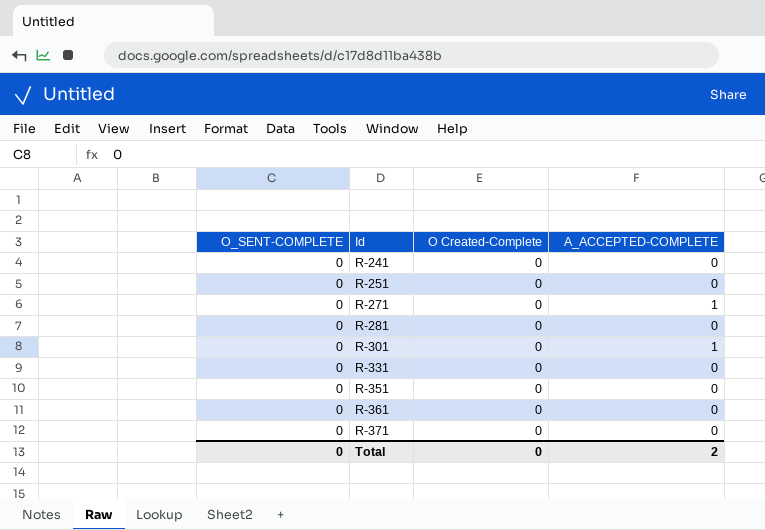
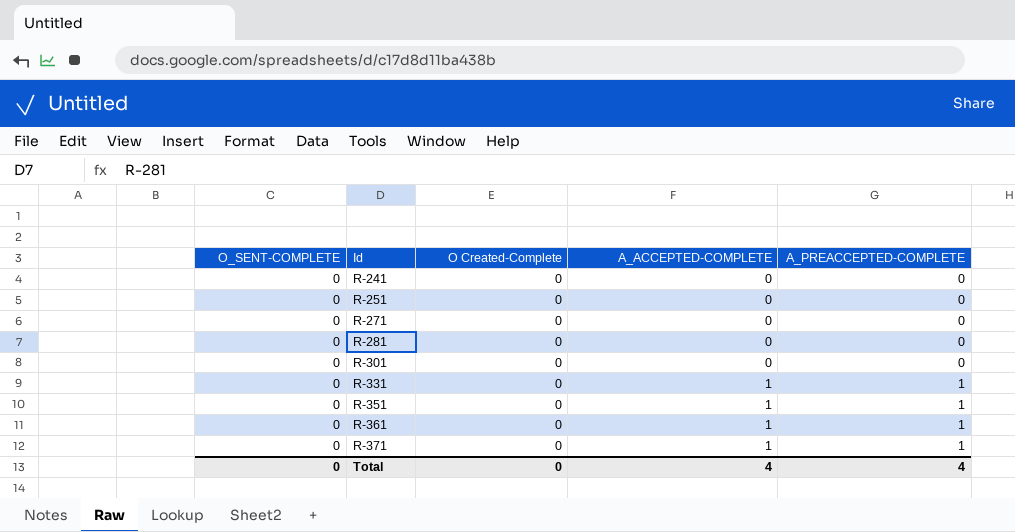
column A_PREACCEPTED-COMPLETE | position: none -> 5
R-271 | A_ACCEPTED-COMPLETE: 1 -> 0
R-301 | A_ACCEPTED-COMPLETE: 1 -> 0
R-331 | A_ACCEPTED-COMPLETE: 0 -> 1
R-351 | A_ACCEPTED-COMPLETE: 0 -> 1
R-361 | A_ACCEPTED-COMPLETE: 0 -> 1
R-371 | A_ACCEPTED-COMPLETE: 0 -> 1
Total | A_ACCEPTED-COMPLETE: 2 -> 4

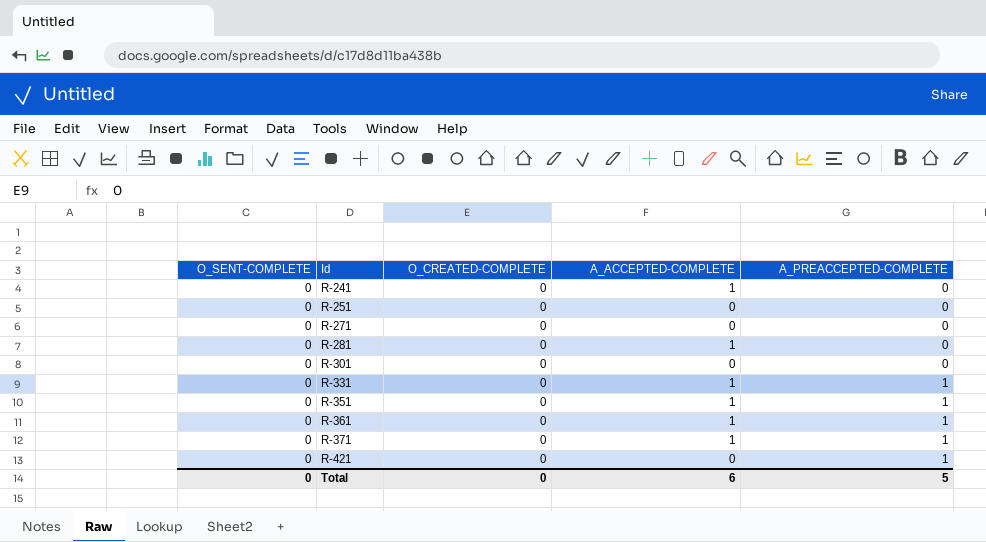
column name: O Created-Complete -> O_CREATED-COMPLETE
R-241 | A_ACCEPTED-COMPLETE: 0 -> 1
R-281 | A_ACCEPTED-COMPLETE: 0 -> 1
row R-421: none -> 0 | 0 | 0 | 1
Total | A_ACCEPTED-COMPLETE: 4 -> 6
Total | A_PREACCEPTED-COMPLETE: 4 -> 5

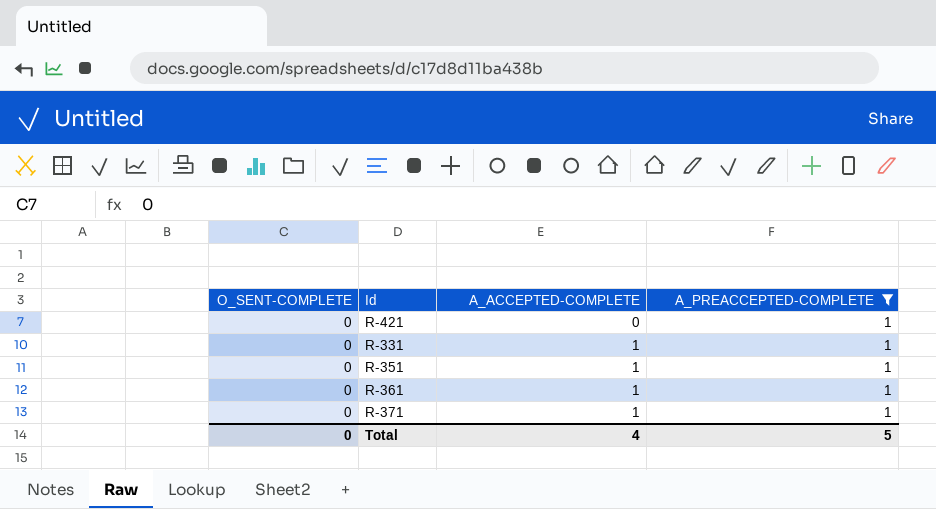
filter: none -> A_PREACCEPTED-COMPLETE = 1
row order: Id ascending -> A_ACCEPTED-COMPLETE ascending
column O_CREATED-COMPLETE | position: 3 -> none
Total | A_ACCEPTED-COMPLETE: 6 -> 4

